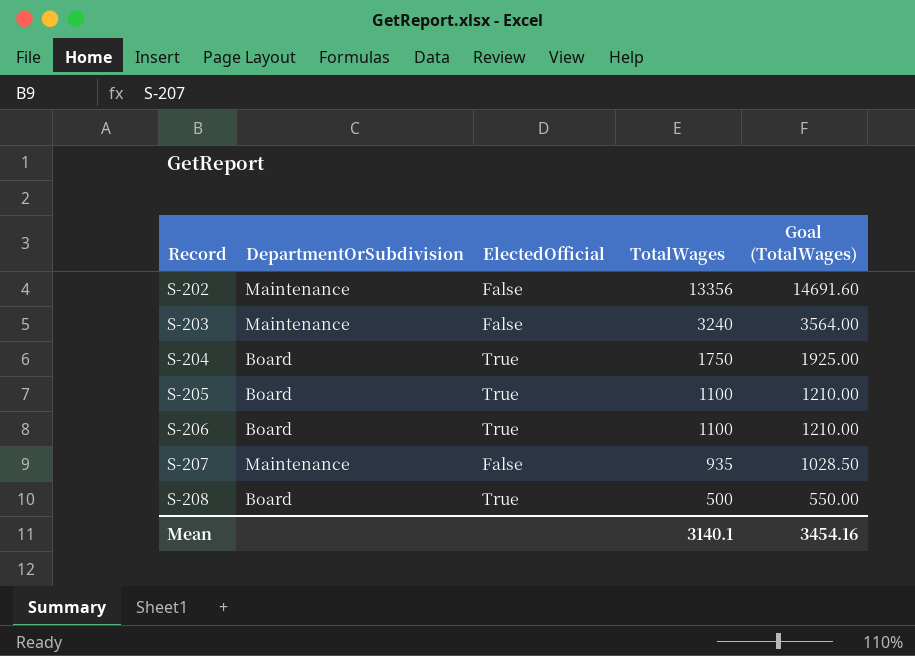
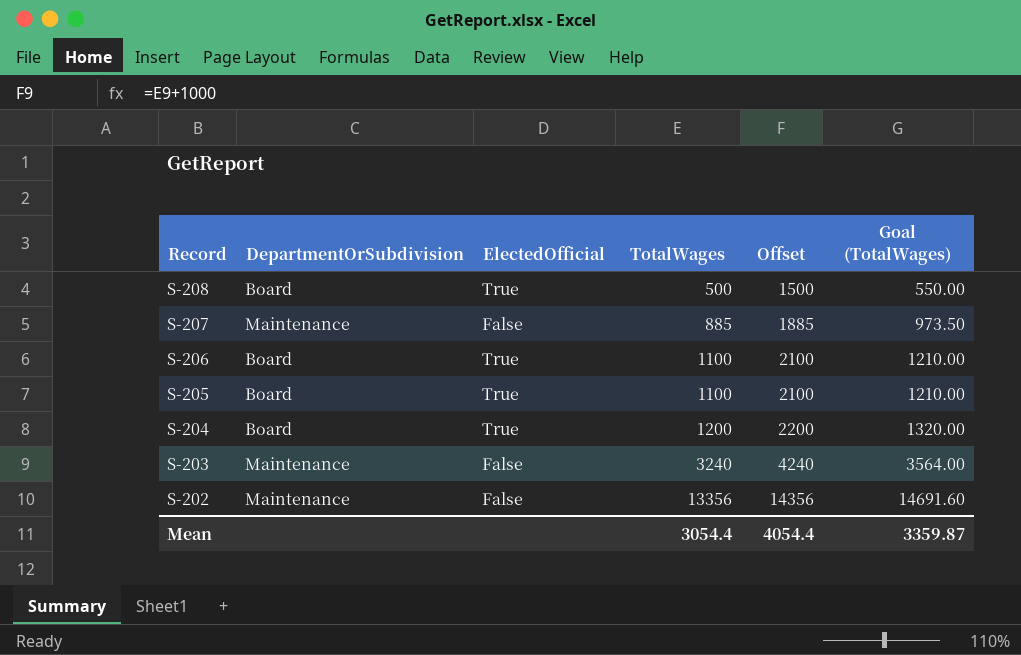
row order: Record ascending -> Record descending
column Offset | formula: none -> [TotalWages] + 1000
S-207 | TotalWages: 935 -> 885
S-207 | Goal (TotalWages): 1028.50 -> 973.50
S-204 | TotalWages: 1750 -> 1200
S-204 | Goal (TotalWages): 1925.00 -> 1320.00
Mean | TotalWages: 3140.1 -> 3054.4
Mean | Goal (TotalWages): 3454.16 -> 3359.87

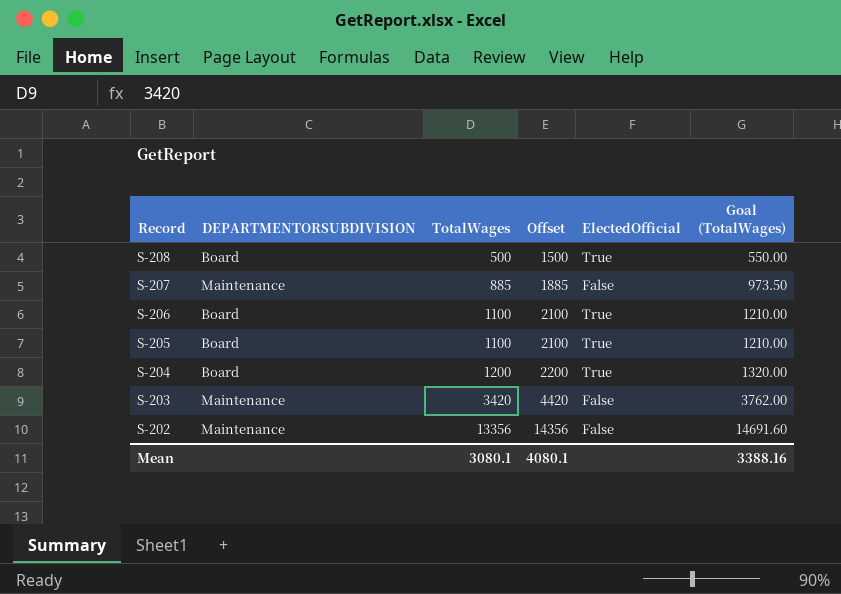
column name: DepartmentOrSubdivision -> DEPARTMENTORSUBDIVISION
column ElectedOfficial | position: 3 -> 5
S-203 | TotalWages: 3240 -> 3420
S-203 | Offset: 4240 -> 4420
S-203 | Goal (TotalWages): 3564.00 -> 3762.00
Mean | TotalWages: 3054.4 -> 3080.1
Mean | Offset: 4054.4 -> 4080.1
Mean | Goal (TotalWages): 3359.87 -> 3388.16

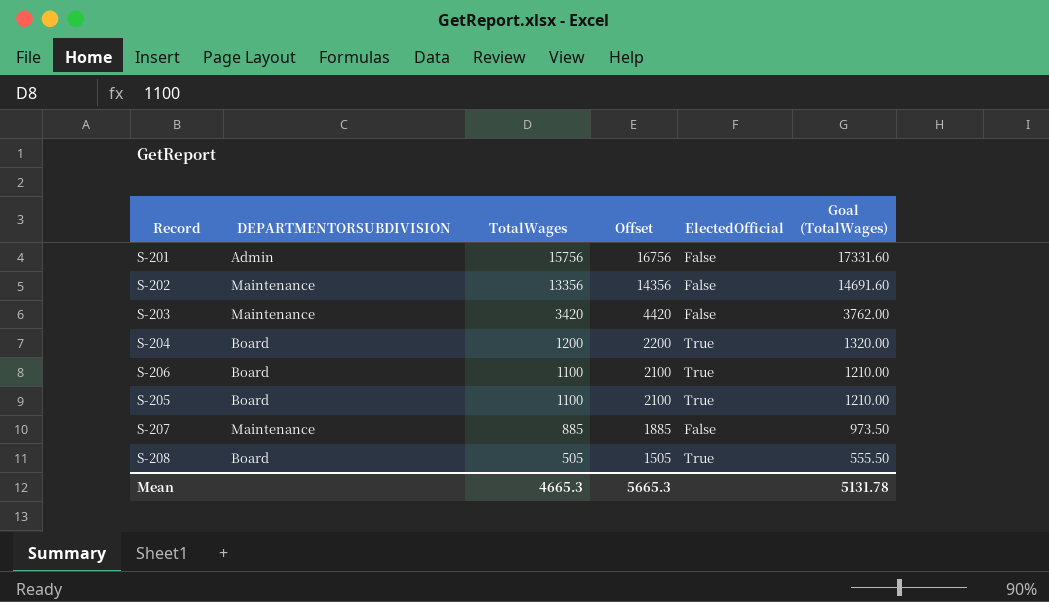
row order: Record descending -> TotalWages descending
row S-201: none -> Admin | 15756 | 16756 | False | 17331.60
S-208 | TotalWages: 500 -> 505
S-208 | Offset: 1500 -> 1505
S-208 | Goal (TotalWages): 550.00 -> 555.50
Mean | TotalWages: 3080.1 -> 4665.3
Mean | Offset: 4080.1 -> 5665.3
Mean | Goal (TotalWages): 3388.16 -> 5131.78

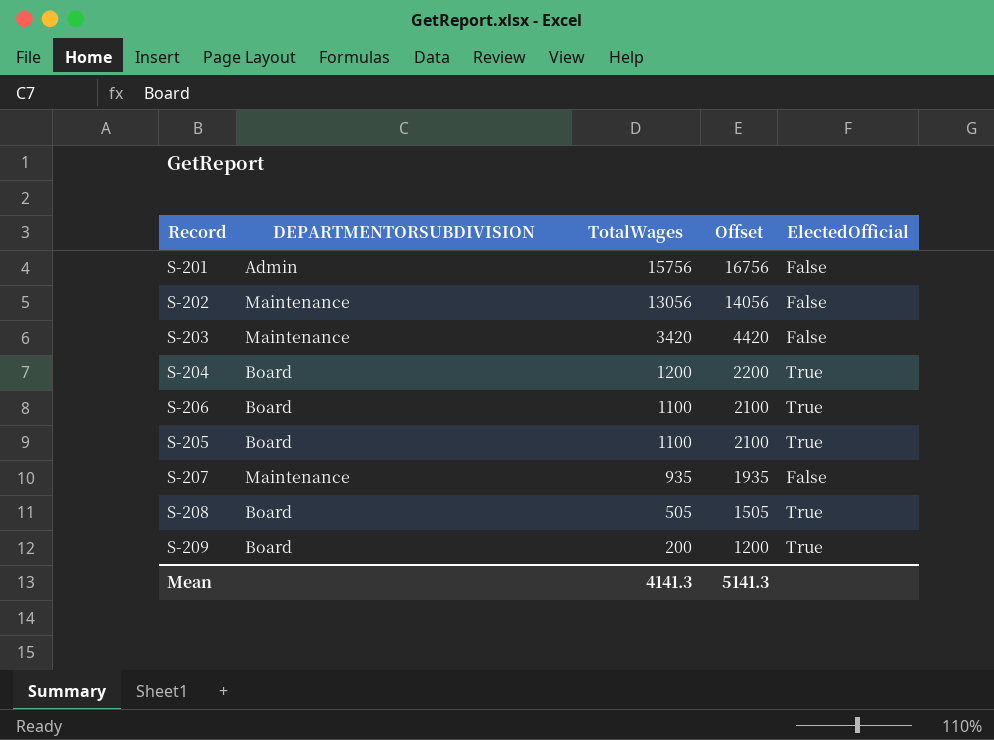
column Goal (TotalWages) | formula: [TotalWages] * 1.1 -> none
S-202 | TotalWages: 13356 -> 13056
S-202 | Offset: 14356 -> 14056
S-207 | TotalWages: 885 -> 935
S-207 | Offset: 1885 -> 1935
row S-209: none -> Board | 200 | 1200 | True
Mean | TotalWages: 4665.3 -> 4141.3
Mean | Offset: 5665.3 -> 5141.3

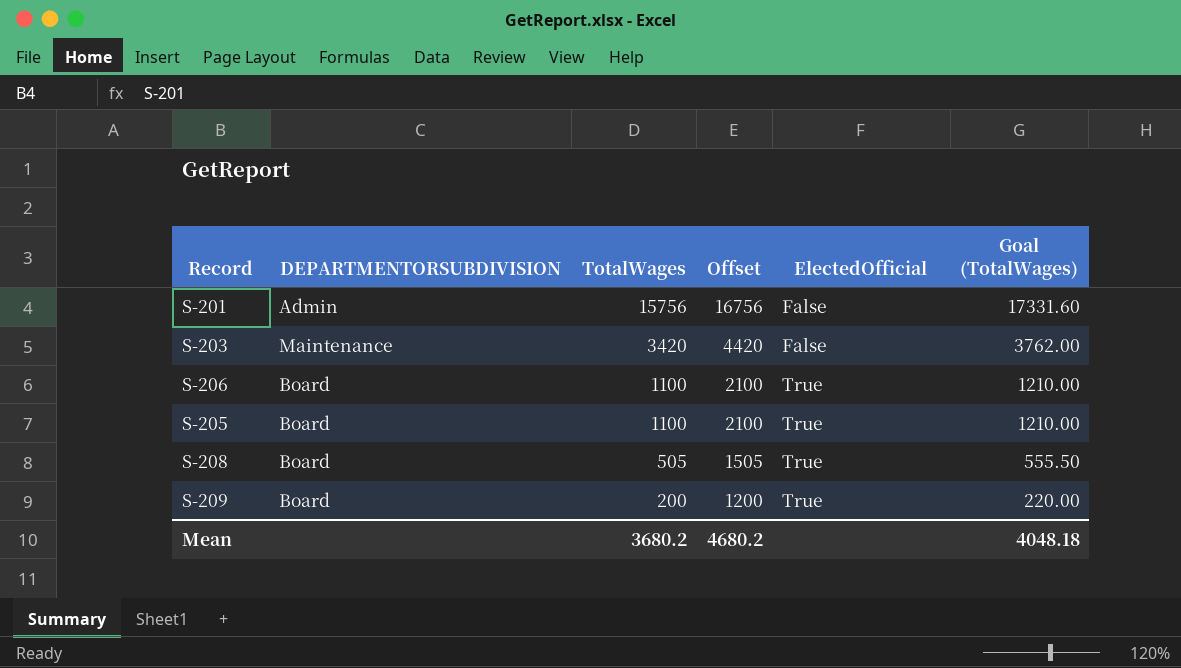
column Goal (TotalWages) | formula: none -> [TotalWages] * 1.1
row S-202: Maintenance | 13056 | 14056 | False -> none
row S-204: Board | 1200 | 2200 | True -> none
row S-207: Maintenance | 935 | 1935 | False -> none
Mean | TotalWages: 4141.3 -> 3680.2
Mean | Offset: 5141.3 -> 4680.2

